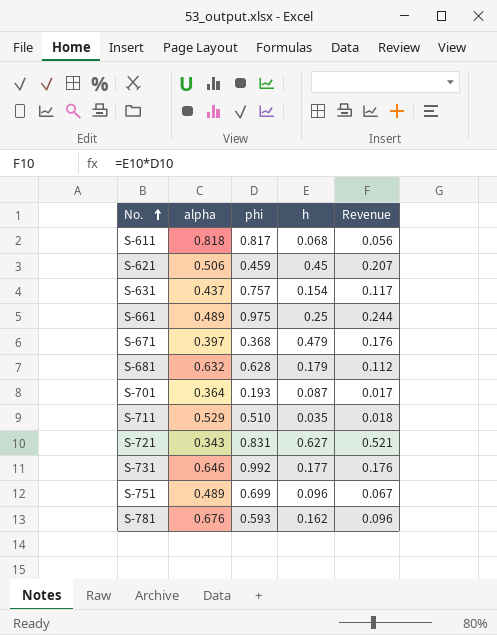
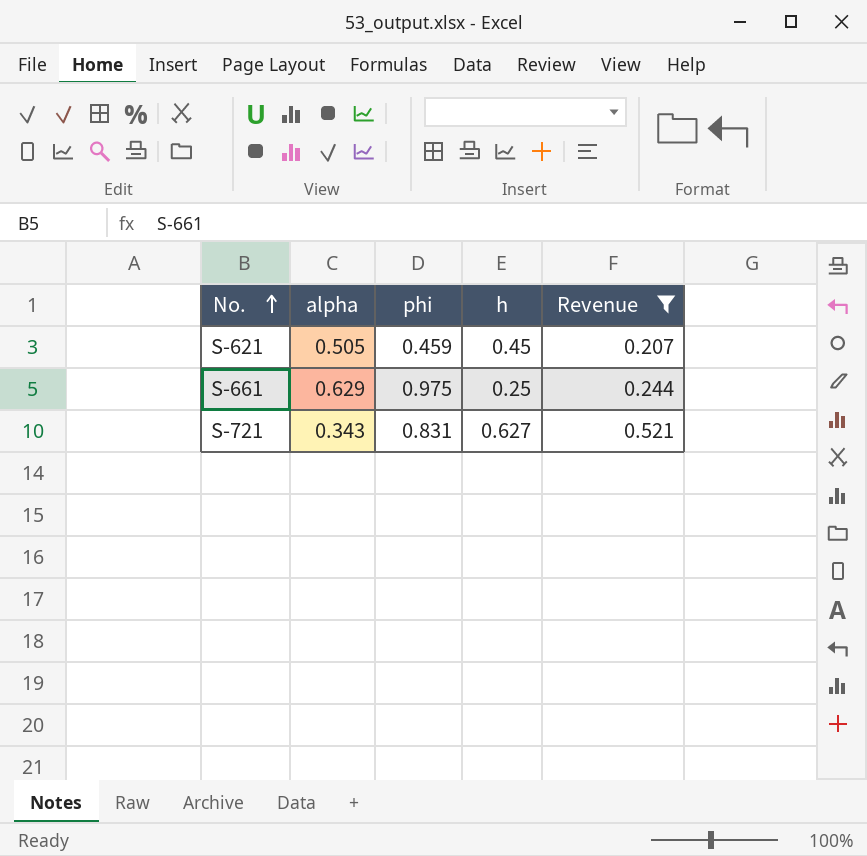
filter: none -> Revenue >= 0.207
S-621 | alpha: 0.506 -> 0.505
S-661 | alpha: 0.489 -> 0.629

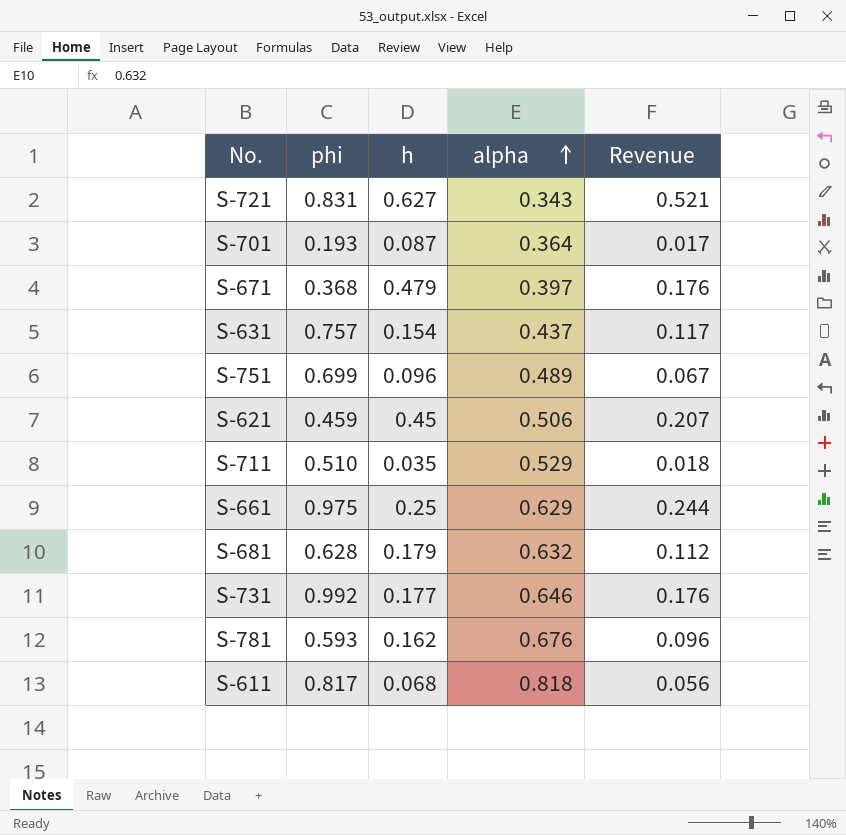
filter: Revenue >= 0.207 -> none
row order: No. ascending -> alpha ascending
column alpha | position: 2 -> 4
S-621 | alpha: 0.505 -> 0.506

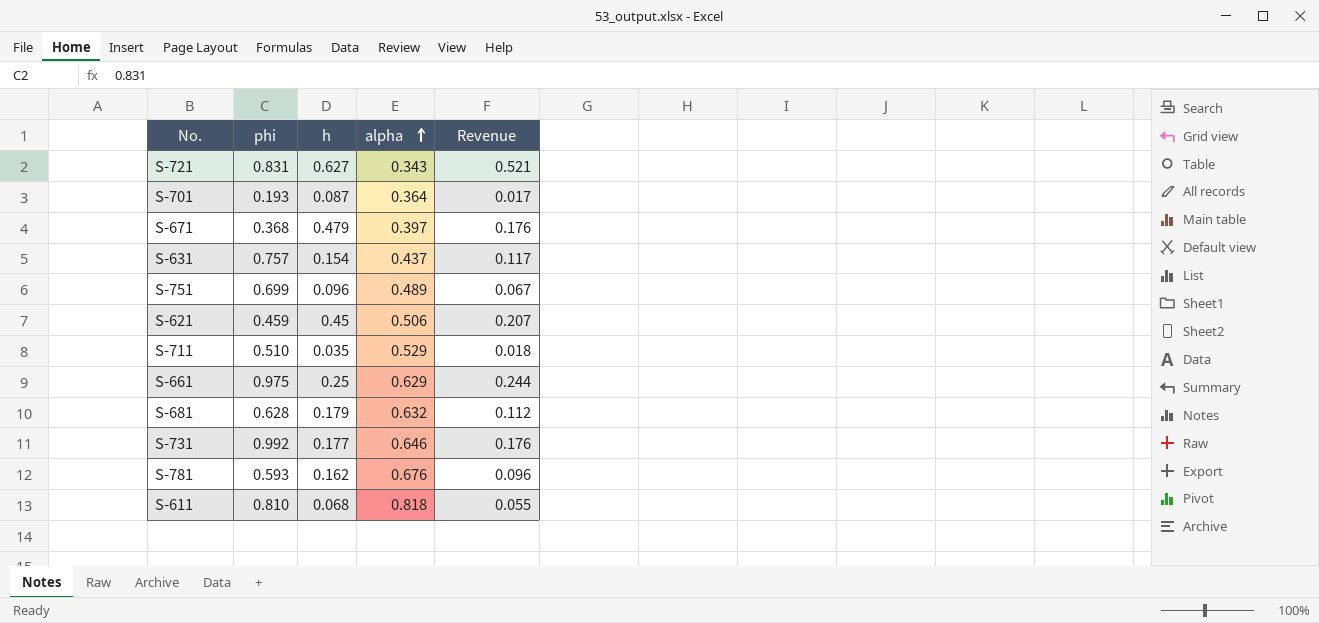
S-611 | phi: 0.817 -> 0.810
S-611 | Revenue: 0.056 -> 0.055

